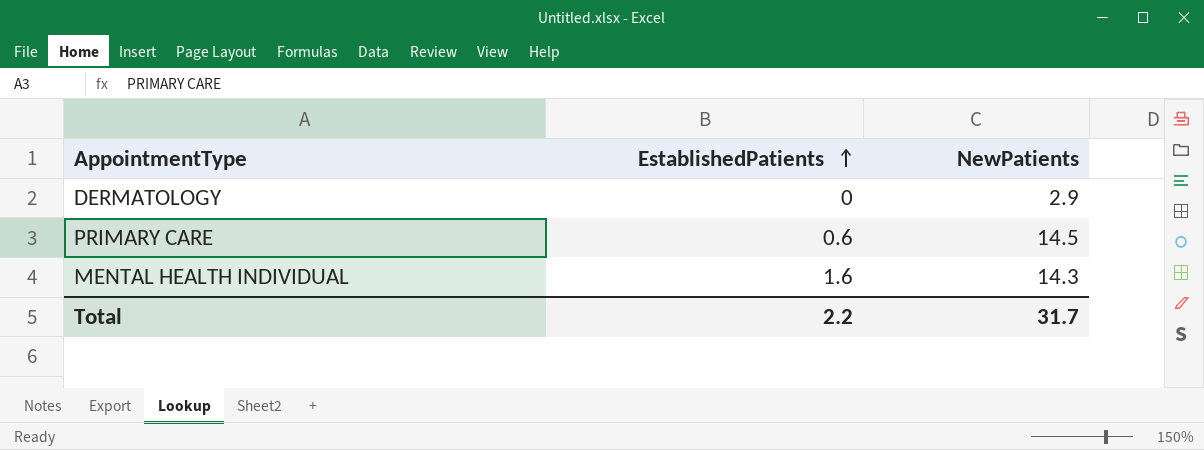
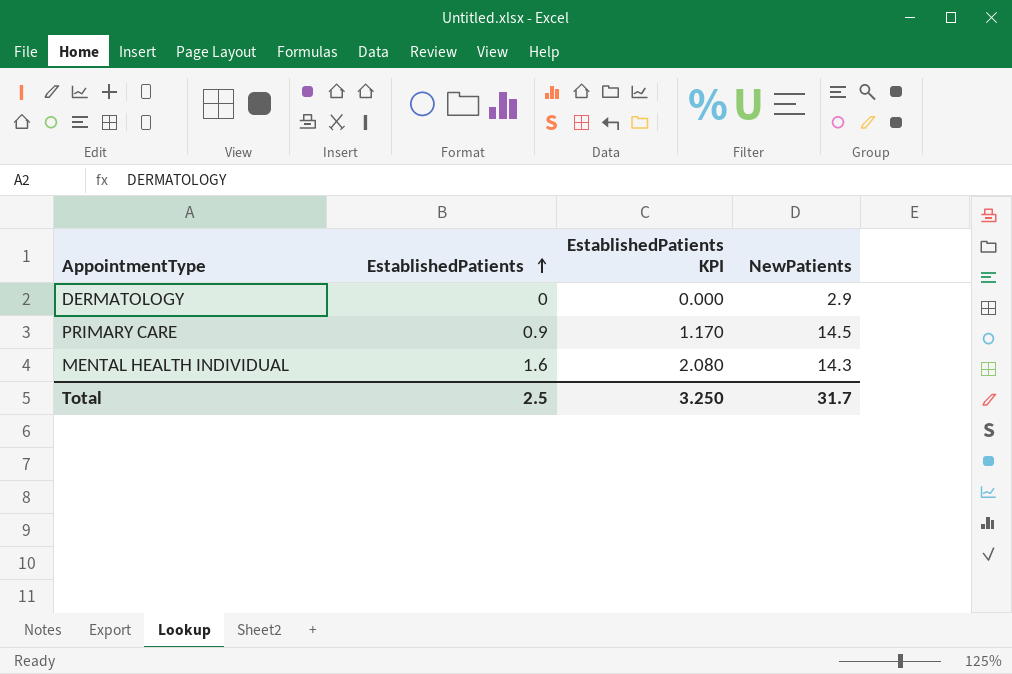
column EstablishedPatients KPI | formula: none -> [EstablishedPatients] * 1.3
PRIMARY CARE | EstablishedPatients: 0.6 -> 0.9
Total | EstablishedPatients: 2.2 -> 2.5

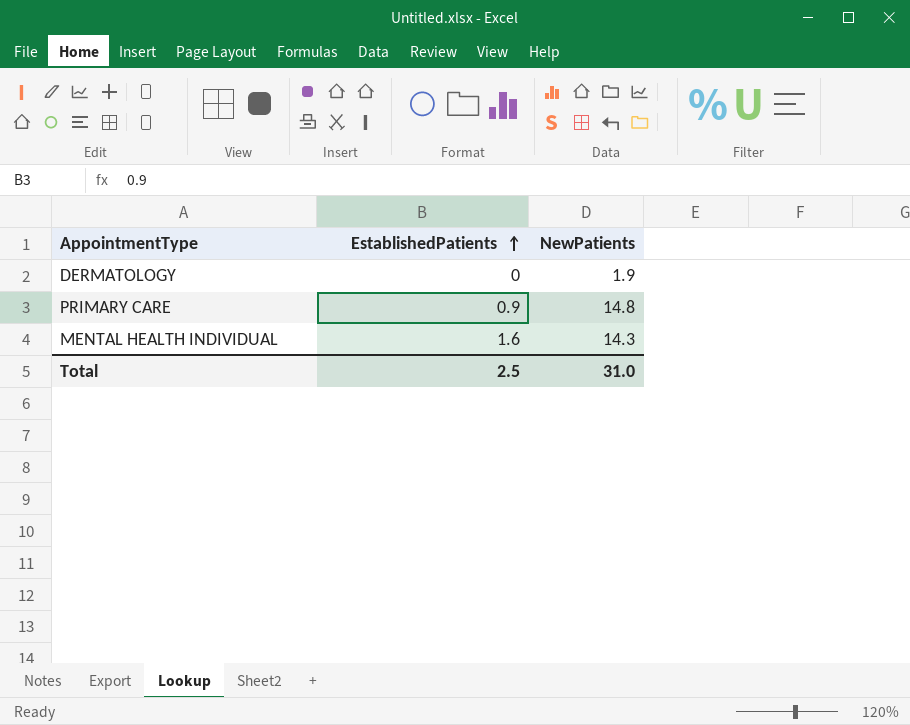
column EstablishedPatients KPI | formula: [EstablishedPatients] * 1.3 -> none
DERMATOLOGY | NewPatients: 2.9 -> 1.9
PRIMARY CARE | NewPatients: 14.5 -> 14.8
Total | NewPatients: 31.7 -> 31.0

